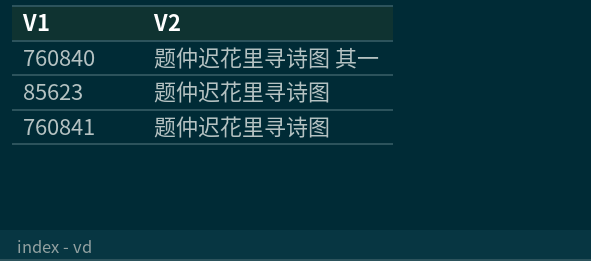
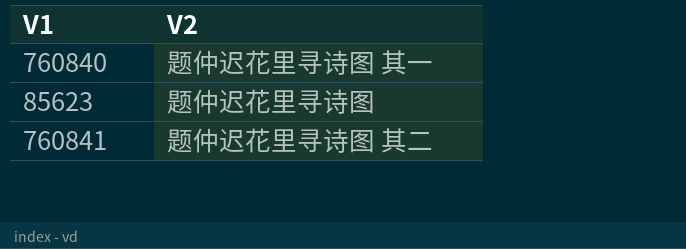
760841 | V2: 题仲迟花里寻诗图 -> 题仲迟花里寻诗图 其二

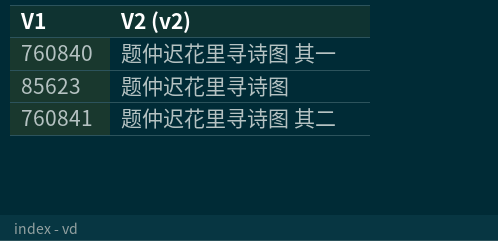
column name: V2 -> V2 (v2)

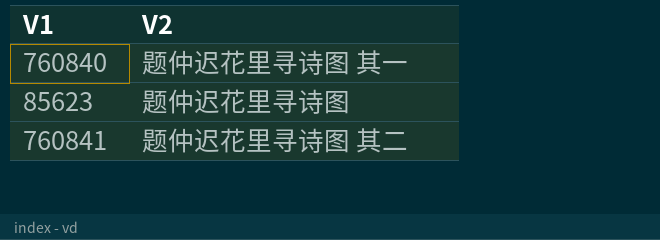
column name: V2 (v2) -> V2

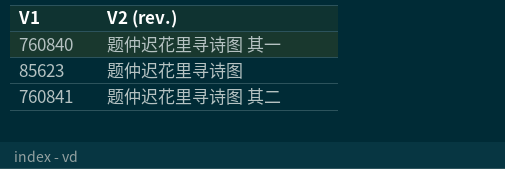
column name: V2 -> V2 (rev.)

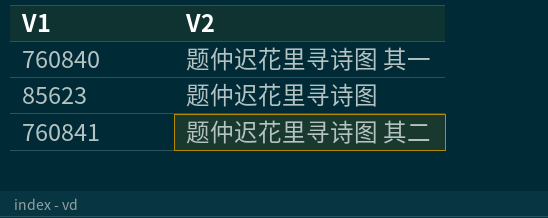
column name: V2 (rev.) -> V2

